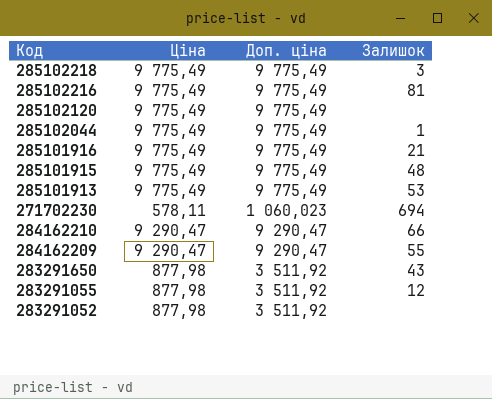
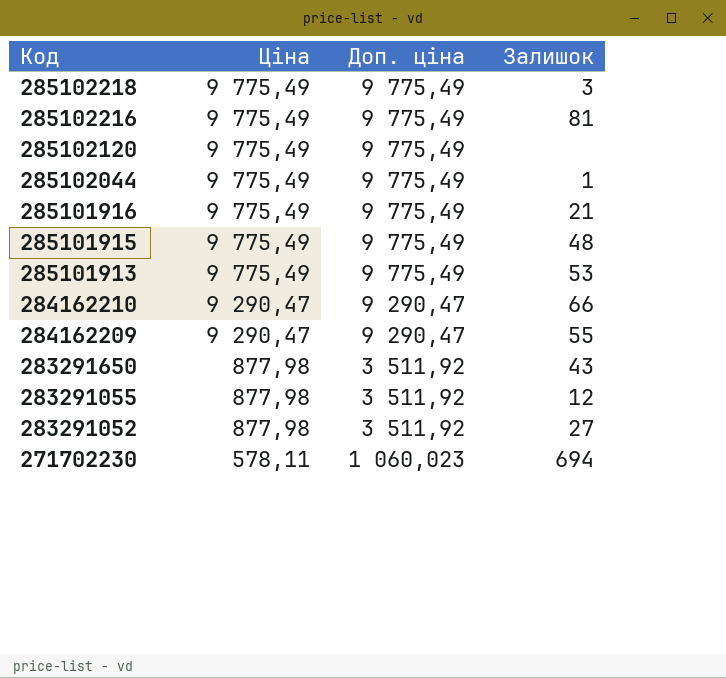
row order: none -> Код descending
283291052 | Залишок: none -> 27

